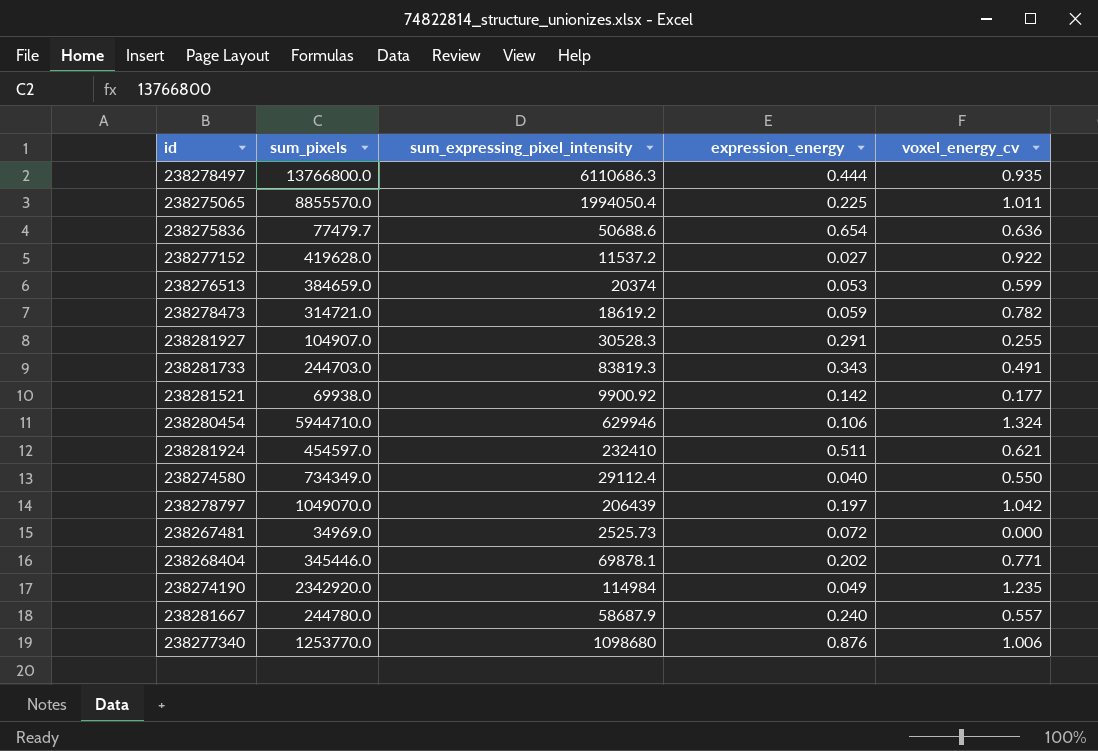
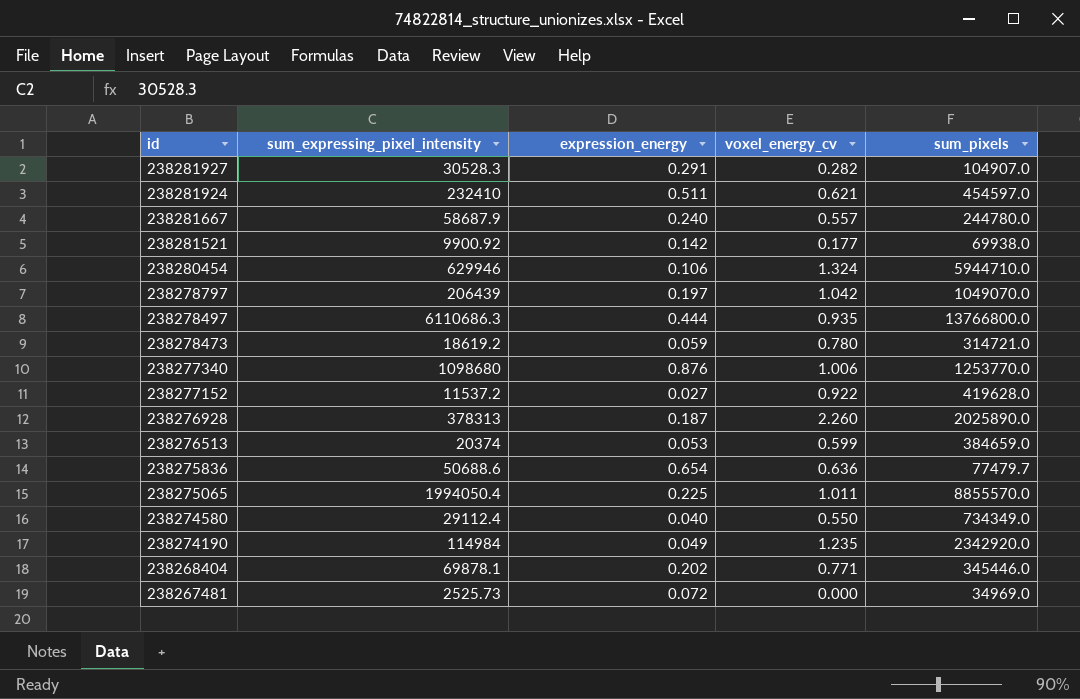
row order: none -> id descending
column sum_pixels | position: 2 -> 5
row 238281733: 244703.0 | 83819.3 | 0.343 | 0.491 -> none
238281927 | voxel_energy_cv: 0.255 -> 0.282
238278473 | voxel_energy_cv: 0.782 -> 0.780
row 238276928: none -> 378313 | 0.187 | 2.260 | 2025890.0

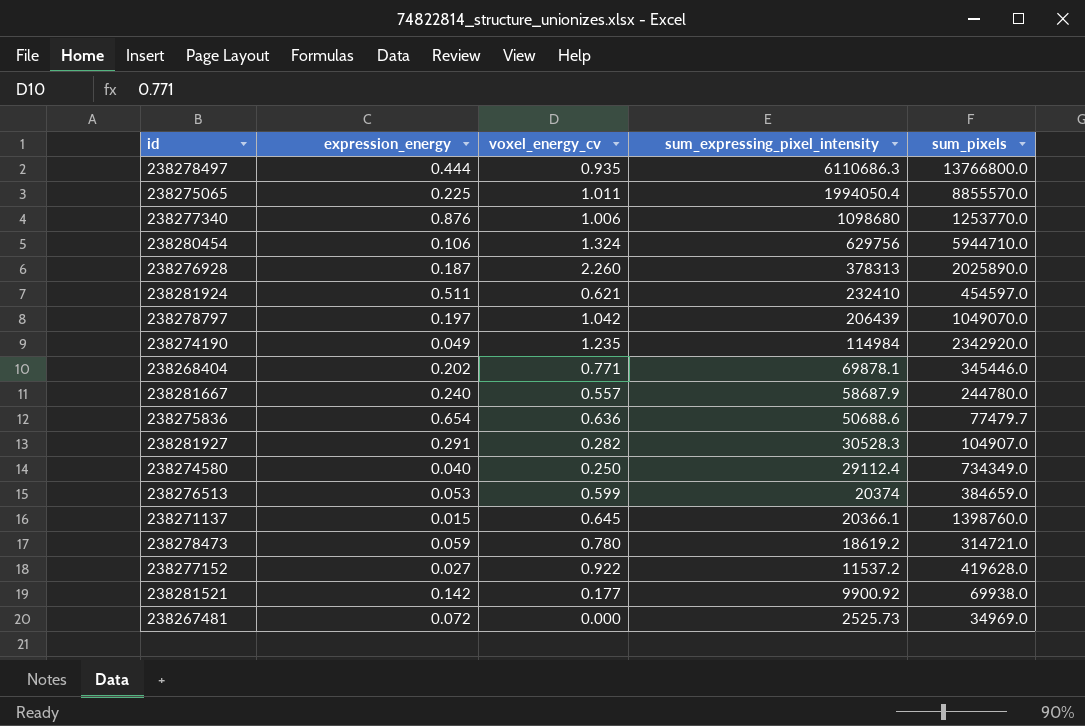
row order: id descending -> sum_expressing_pixel_intensity descending
column sum_expressing_pixel_intensity | position: 2 -> 4
238280454 | sum_expressing_pixel_intensity: 629946 -> 629756
238274580 | voxel_energy_cv: 0.550 -> 0.250
row 238271137: none -> 0.015 | 0.645 | 20366.1 | 1398760.0

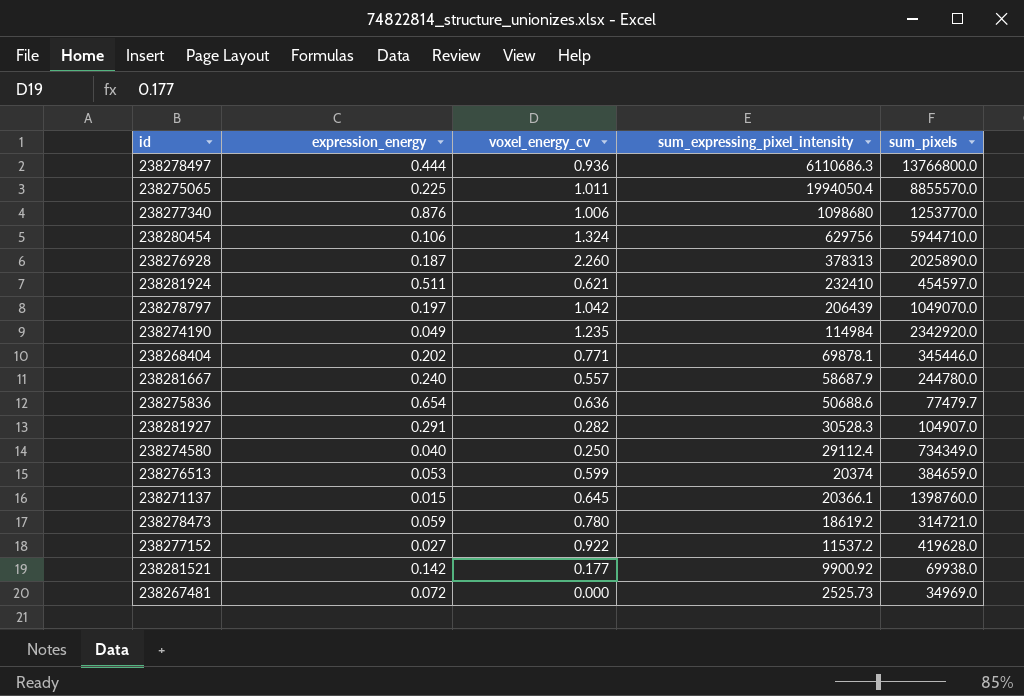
238278497 | voxel_energy_cv: 0.935 -> 0.936

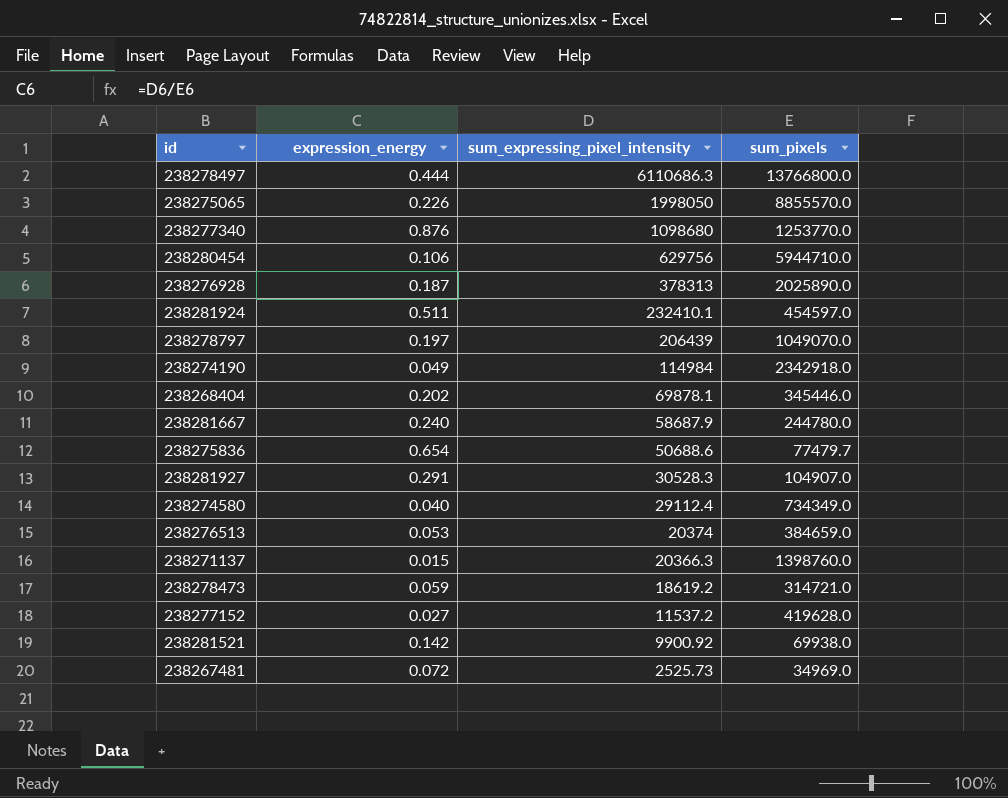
column voxel_energy_cv | position: 3 -> none
238275065 | expression_energy: 0.225 -> 0.226
238275065 | sum_expressing_pixel_intensity: 1994050.4 -> 1998050
238281924 | sum_expressing_pixel_intensity: 232410 -> 232410.1
238274190 | sum_pixels: 2342920.0 -> 2342918.0
238271137 | sum_expressing_pixel_intensity: 20366.1 -> 20366.3

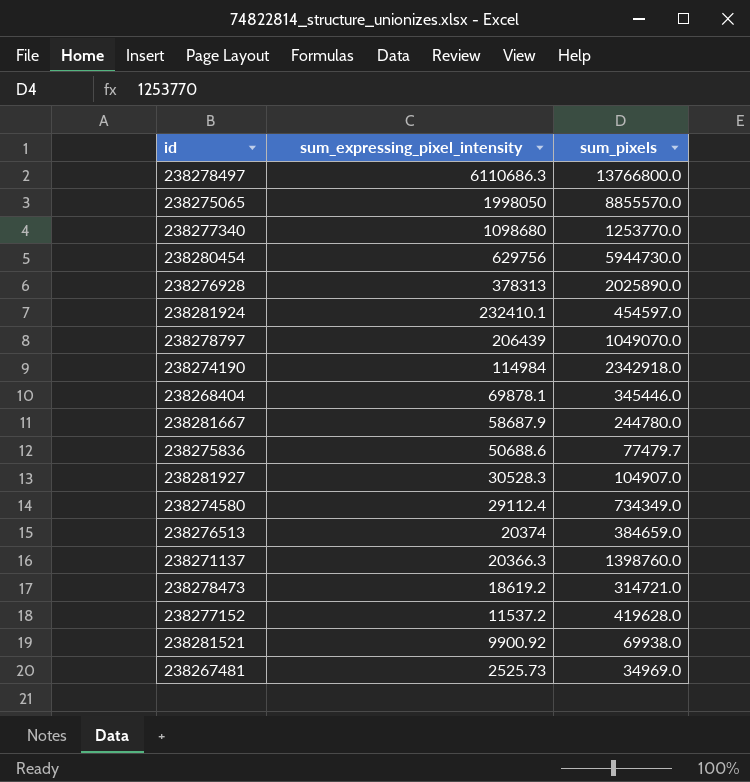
column expression_energy | formula: [sum_expressing_pixel_intensity] / [sum_pixels] -> none
238280454 | sum_pixels: 5944710.0 -> 5944730.0

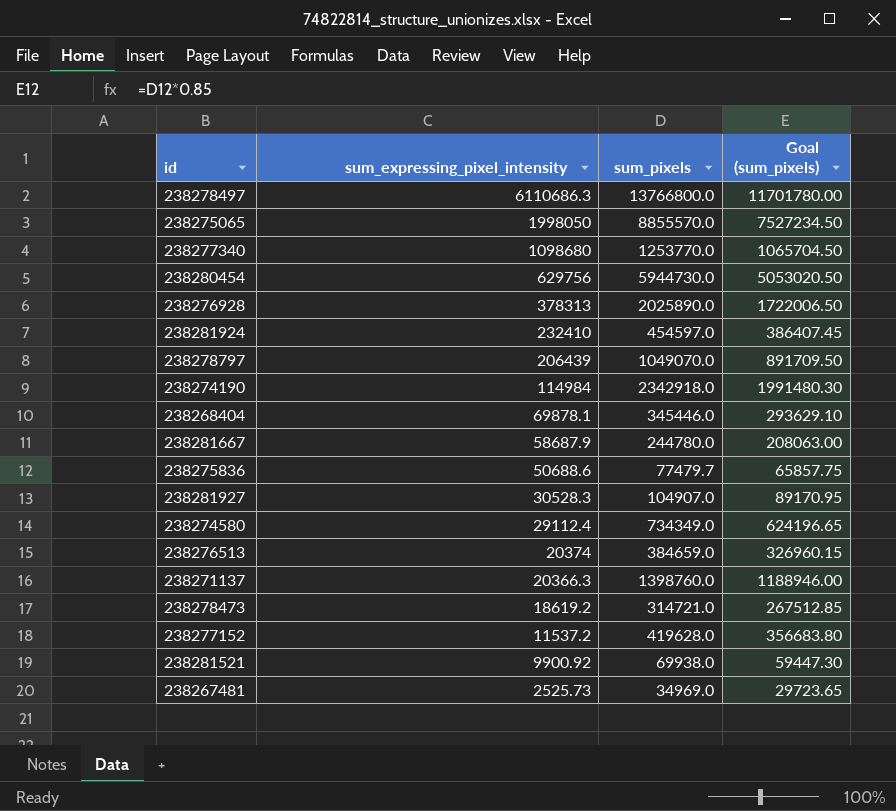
column Goal (sum_pixels) | formula: none -> [sum_pixels] * 0.85
238281924 | sum_expressing_pixel_intensity: 232410.1 -> 232410

